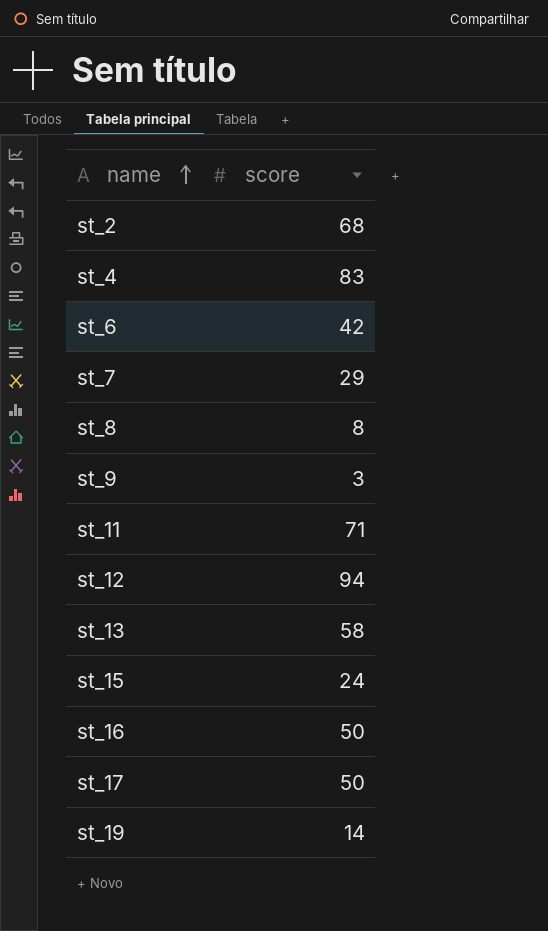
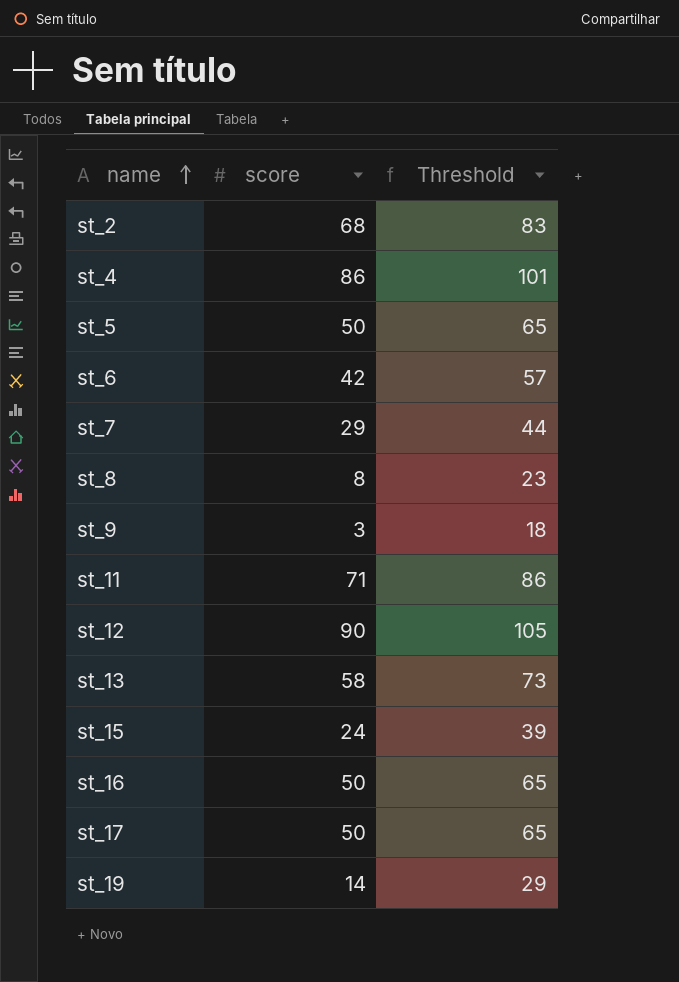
column Threshold | formula: none -> [score] + 15
st_4 | score: 83 -> 86
row st_5: none -> 50 | 65
st_12 | score: 94 -> 90

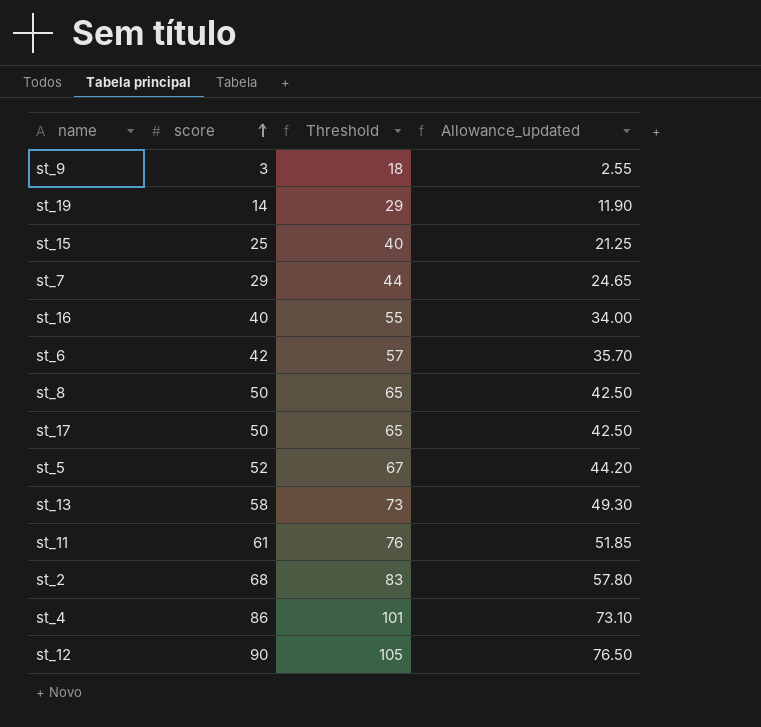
row order: name ascending -> score ascending
column Allowance_updated | formula: none -> [score] * 0.85
st_15 | score: 24 -> 25
st_15 | Threshold: 39 -> 40
st_16 | score: 50 -> 40
st_16 | Threshold: 65 -> 55
st_8 | score: 8 -> 50
st_8 | Threshold: 23 -> 65
st_5 | score: 50 -> 52
st_5 | Threshold: 65 -> 67
st_11 | score: 71 -> 61
st_11 | Threshold: 86 -> 76

